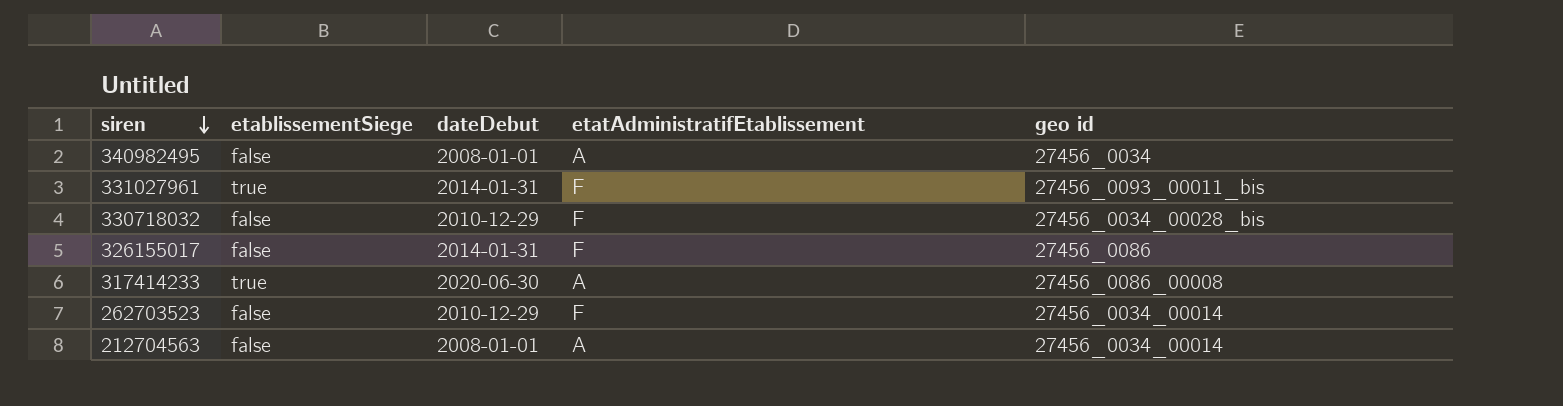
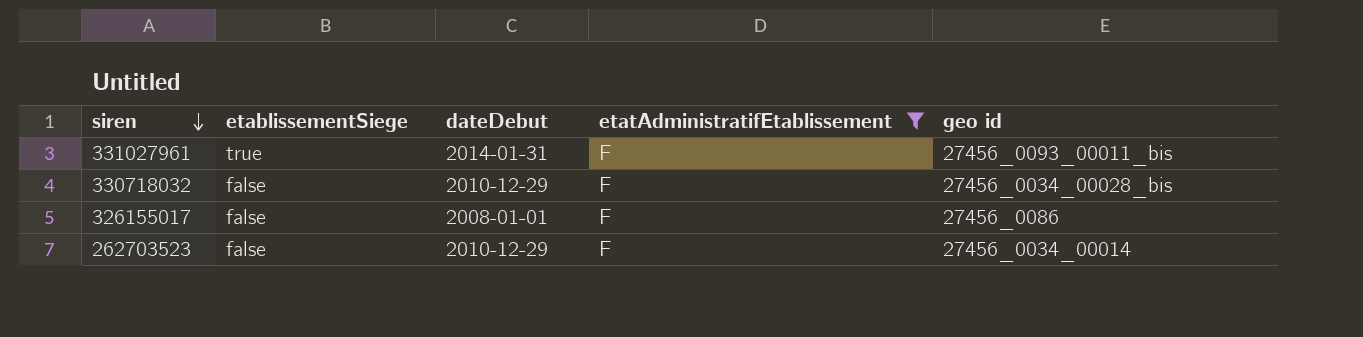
filter: none -> etatAdministratifEtablissement = F
326155017 | dateDebut: 2014-01-31 -> 2008-01-01

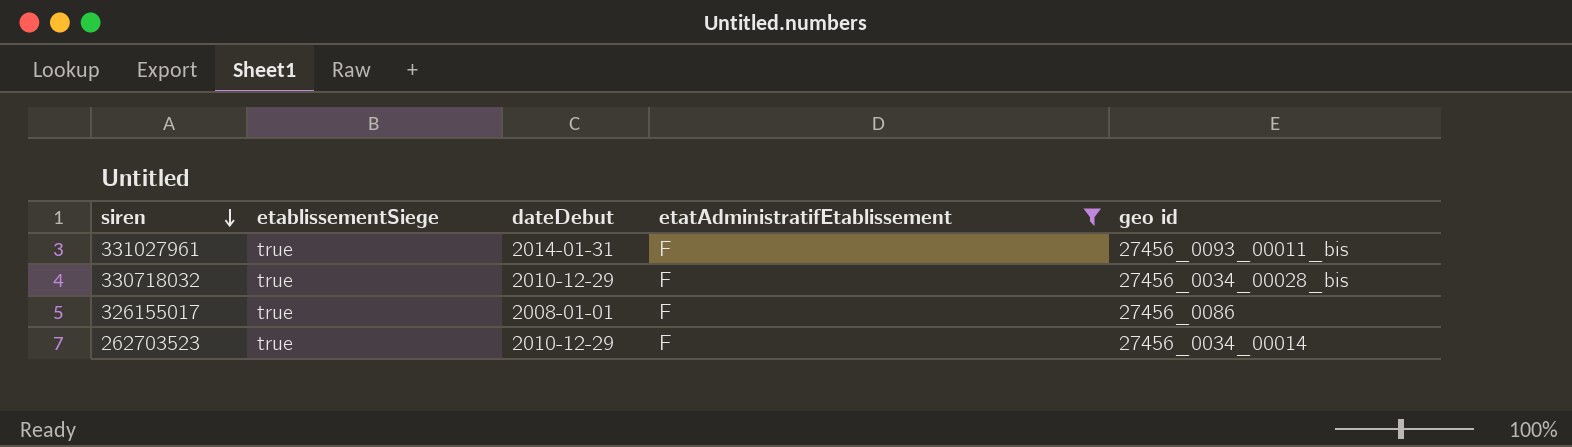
330718032 | etablissementSiege: false -> true
326155017 | etablissementSiege: false -> true
262703523 | etablissementSiege: false -> true

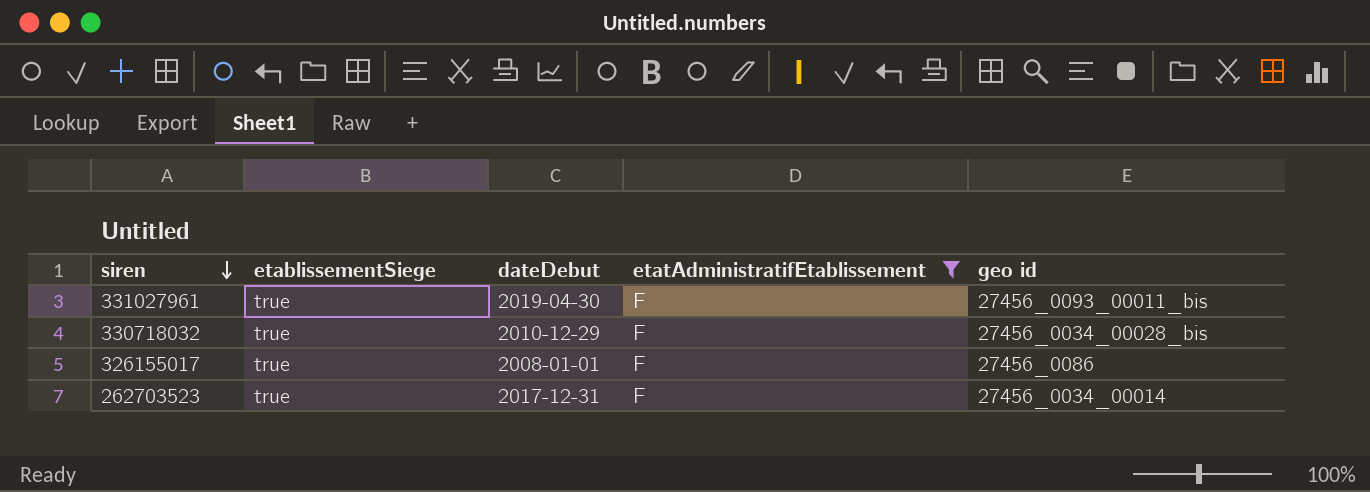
331027961 | dateDebut: 2014-01-31 -> 2019-04-30
262703523 | dateDebut: 2010-12-29 -> 2017-12-31

